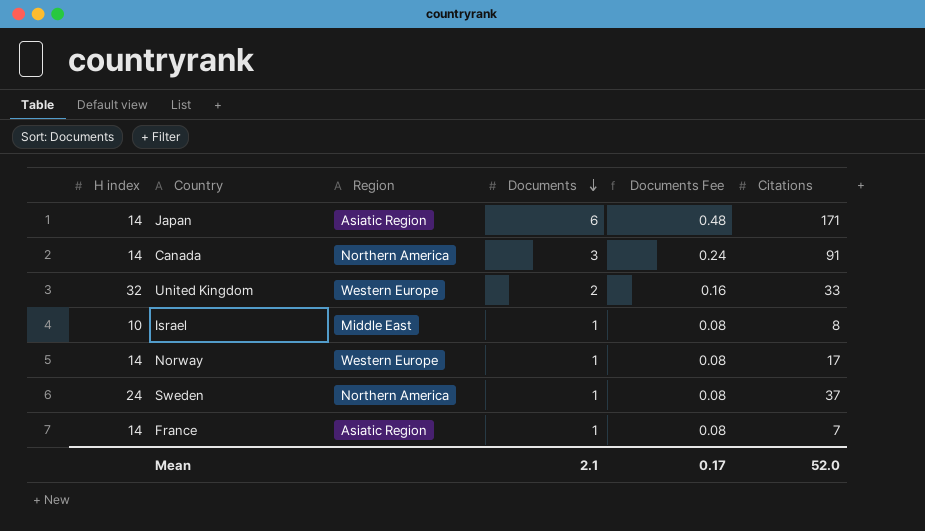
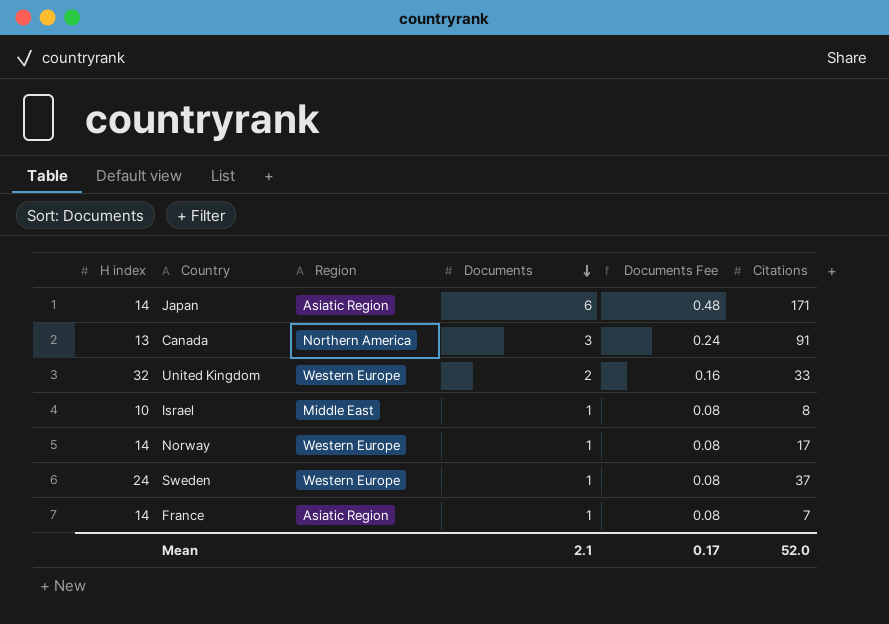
Canada | H index: 14 -> 13
Sweden | Region: Northern America -> Western Europe

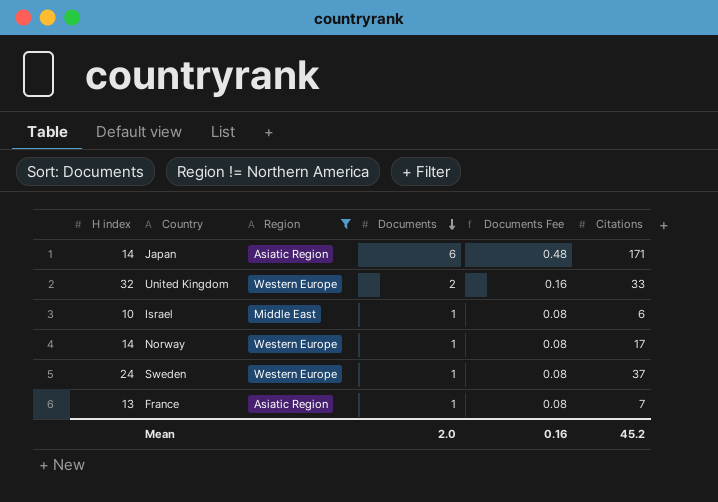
filter: none -> Region != Northern America
Israel | Citations: 8 -> 6
France | H index: 14 -> 13
Mean | Documents: 2.1 -> 2.0
Mean | Documents Fee: 0.17 -> 0.16
Mean | Citations: 52.0 -> 45.2

